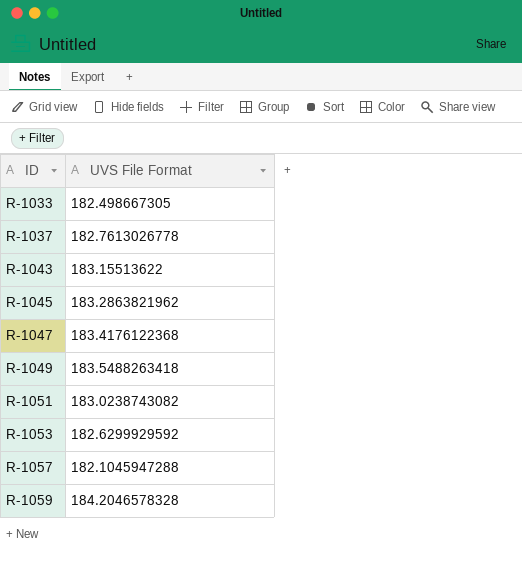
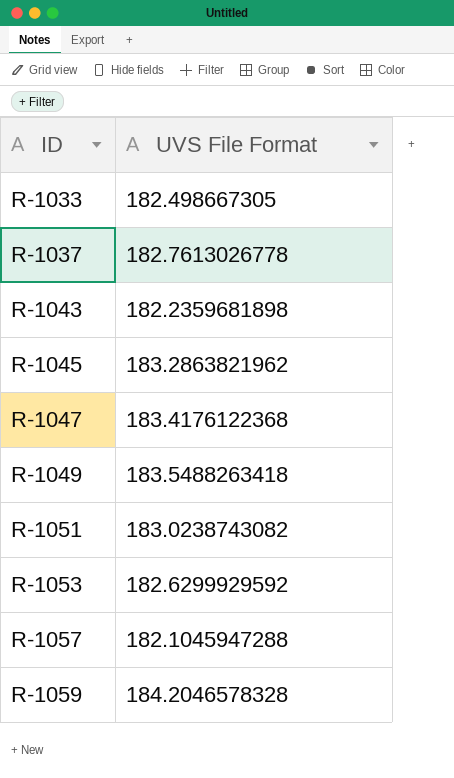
R-1043 | UVS File Format: 183.15513622 -> 182.2359681898

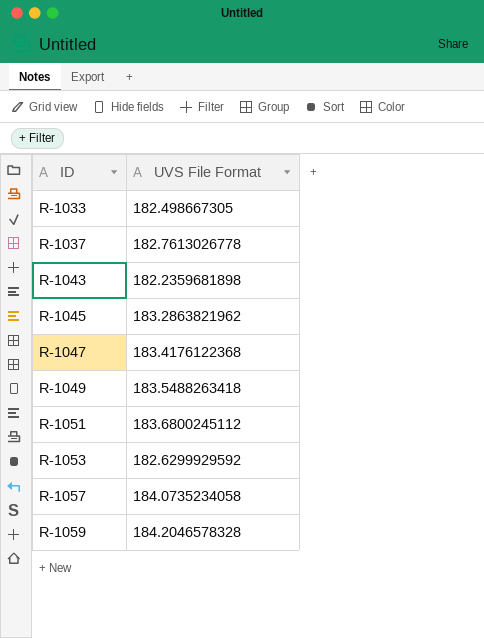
R-1051 | UVS File Format: 183.0238743082 -> 183.6800245112
R-1057 | UVS File Format: 182.1045947288 -> 184.0735234058

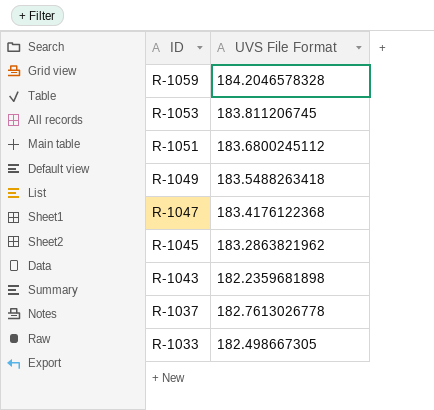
row order: ID ascending -> ID descending
row R-1057: 184.0735234058 -> none
R-1053 | UVS File Format: 182.6299929592 -> 183.811206745

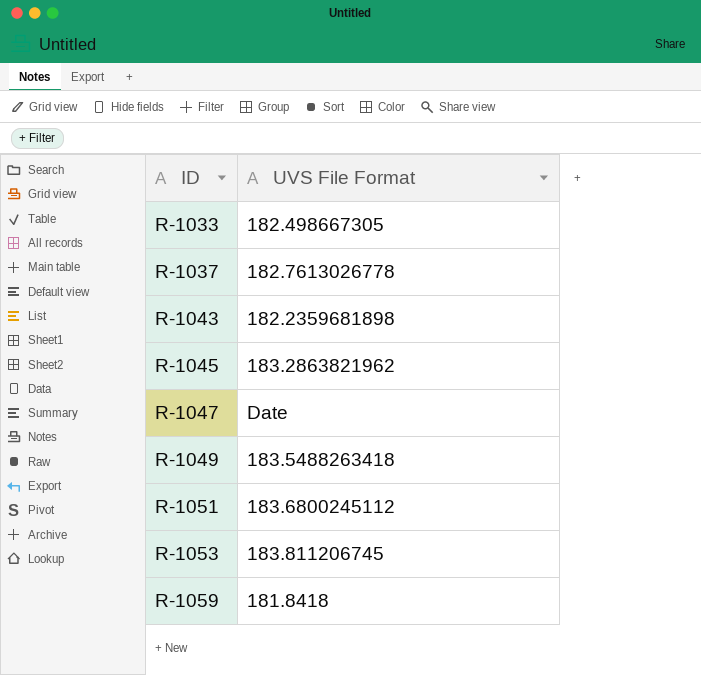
row order: ID descending -> ID ascending
R-1047 | UVS File Format: 183.4176122368 -> Date
R-1059 | UVS File Format: 184.2046578328 -> 181.8418

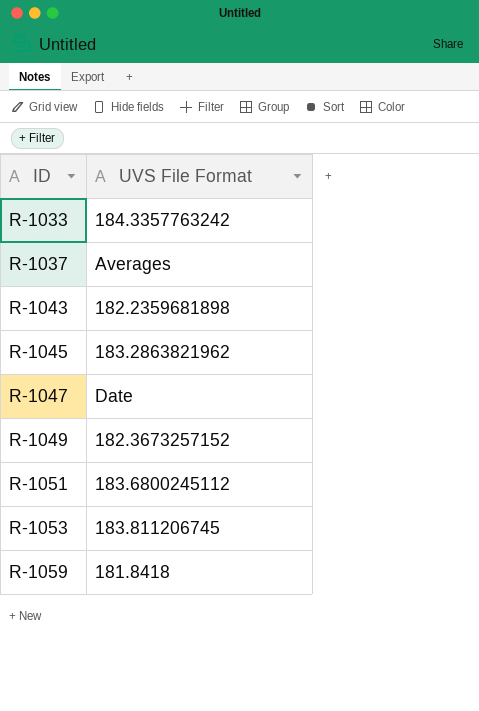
R-1033 | UVS File Format: 182.498667305 -> 184.3357763242
R-1037 | UVS File Format: 182.7613026778 -> Averages
R-1049 | UVS File Format: 183.5488263418 -> 182.3673257152

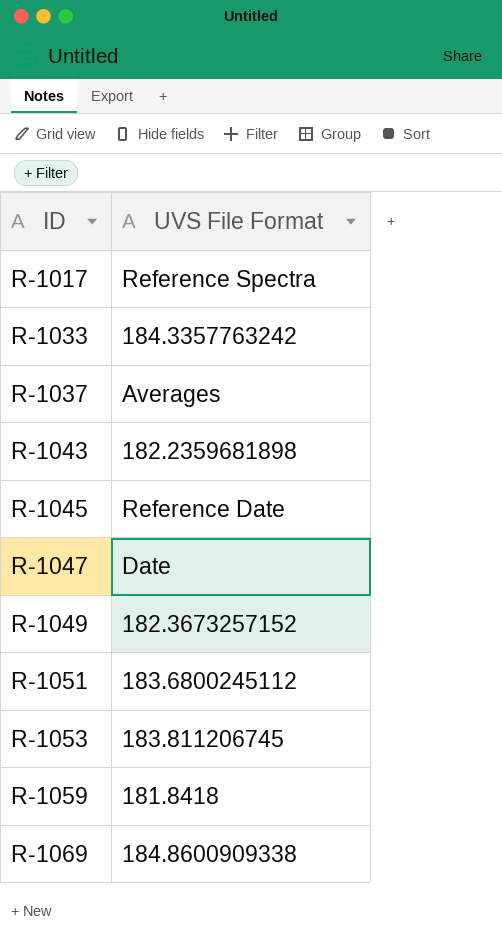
row R-1017: none -> Reference Spectra
R-1045 | UVS File Format: 183.2863821962 -> Reference Date
row R-1069: none -> 184.8600909338

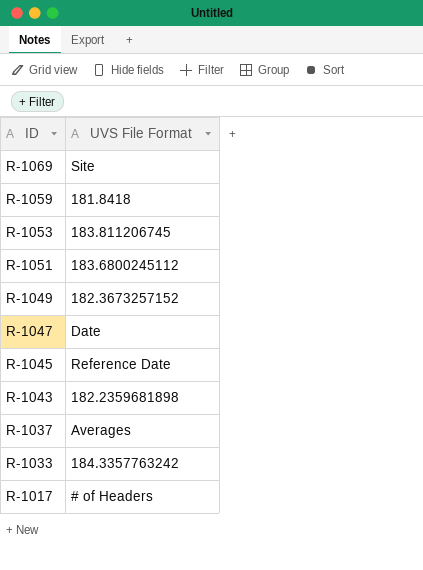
row order: ID ascending -> ID descending
R-1069 | UVS File Format: 184.8600909338 -> Site
R-1017 | UVS File Format: Reference Spectra -> # of Headers

